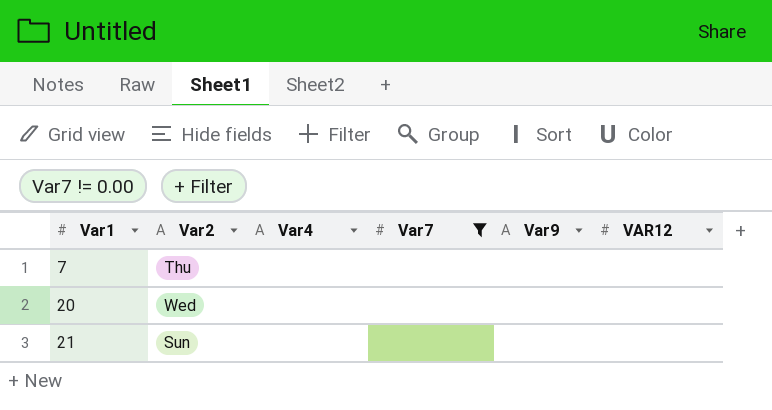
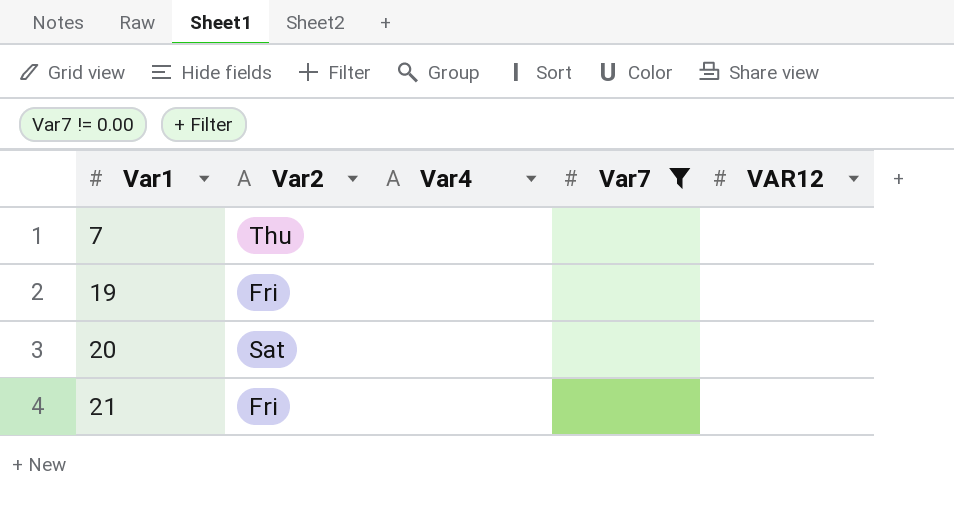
column Var9 | position: 5 -> none
row 19: none -> Fri | none | none | none
20 | Var2: Wed -> Sat
21 | Var2: Sun -> Fri

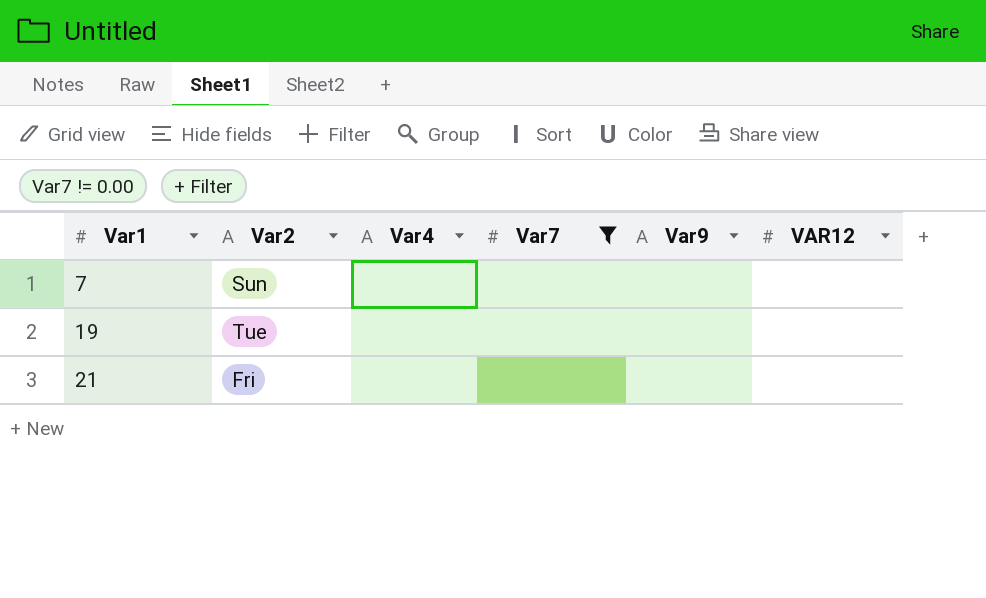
column Var9 | position: none -> 5
row 20: Sat | none | none | none -> none
7 | Var2: Thu -> Sun
19 | Var2: Fri -> Tue

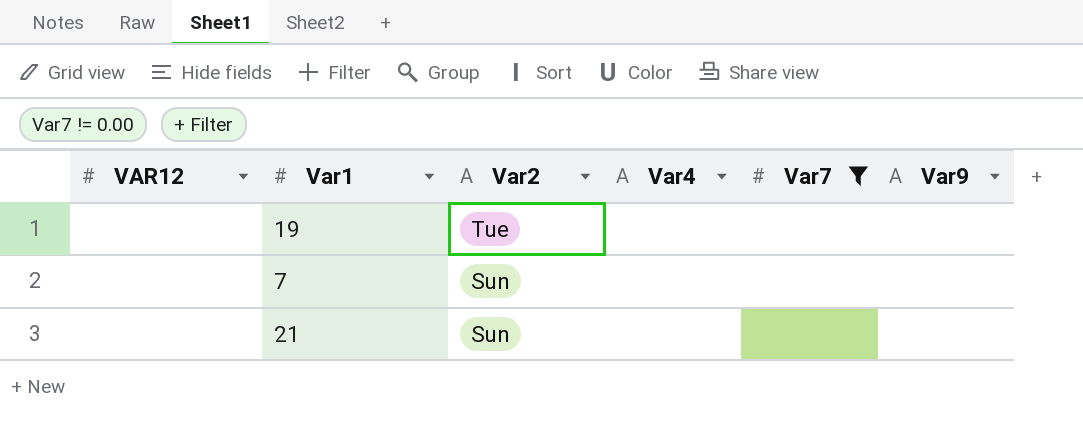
row order: Var1 ascending -> Var2 descending
column VAR12 | position: 6 -> 1
21 | Var2: Fri -> Sun

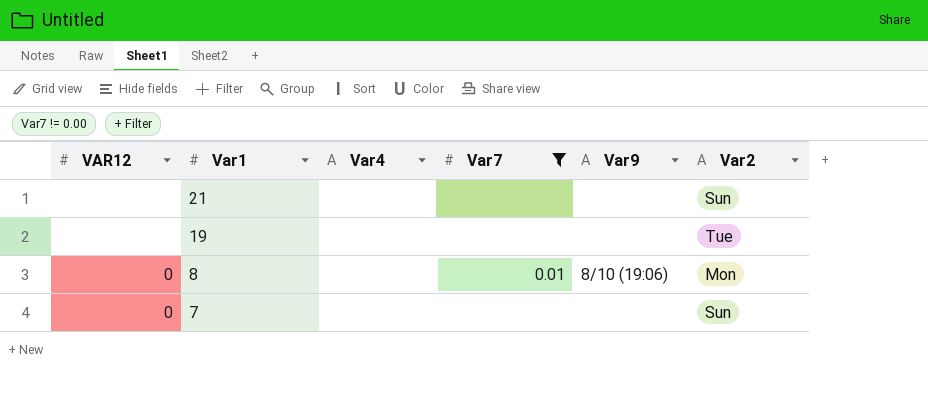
row order: Var2 descending -> Var1 descending
column Var2 | position: 3 -> 6
row 8: none -> 0 | none | 0.01 | 8/10 (19:06) | Mon
7 | VAR12: none -> 0

